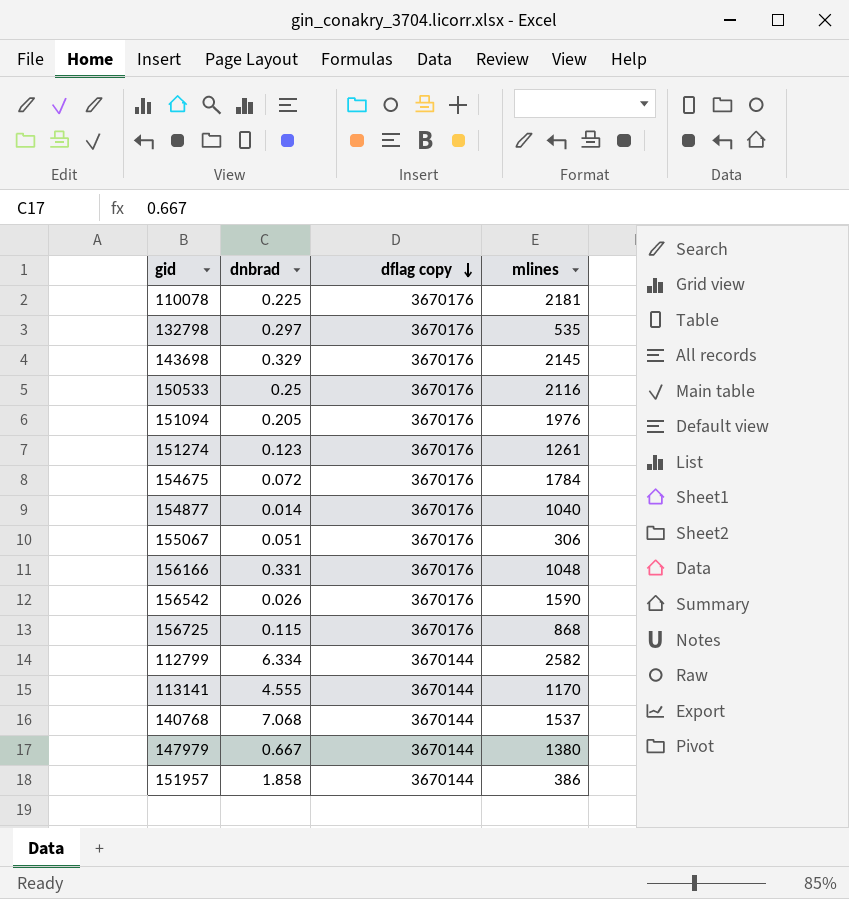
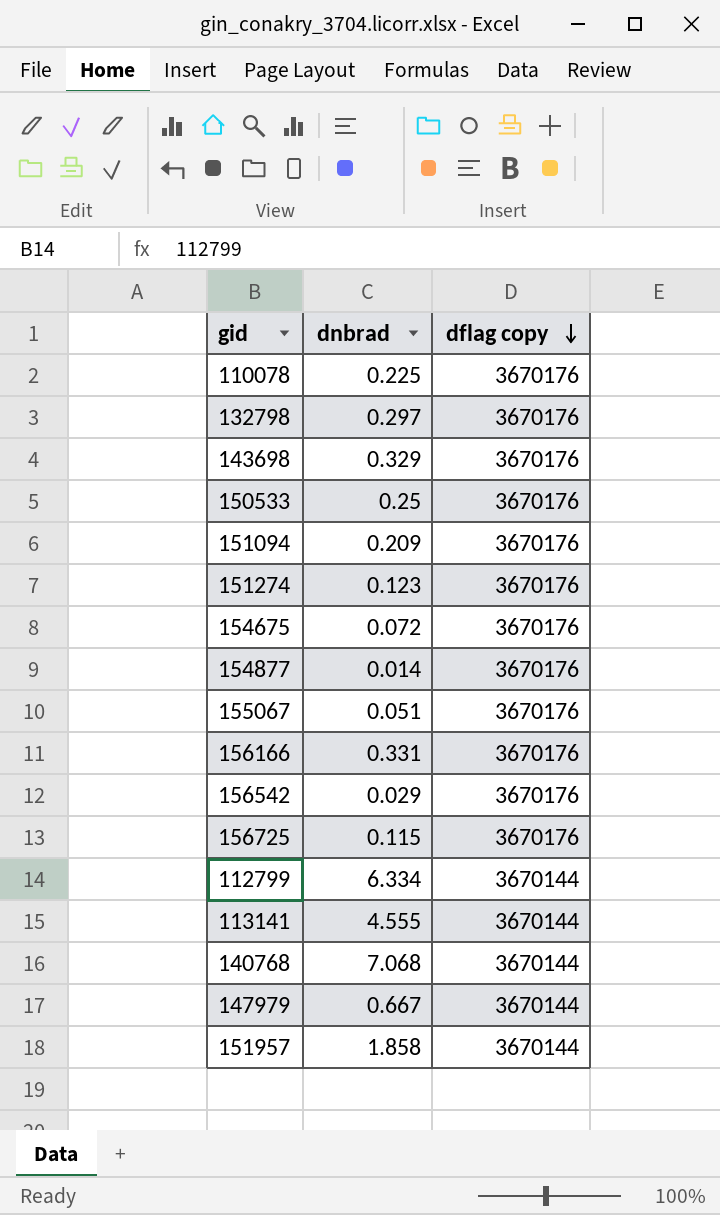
column mlines | position: 4 -> none
151094 | dnbrad: 0.205 -> 0.209
156542 | dnbrad: 0.026 -> 0.029

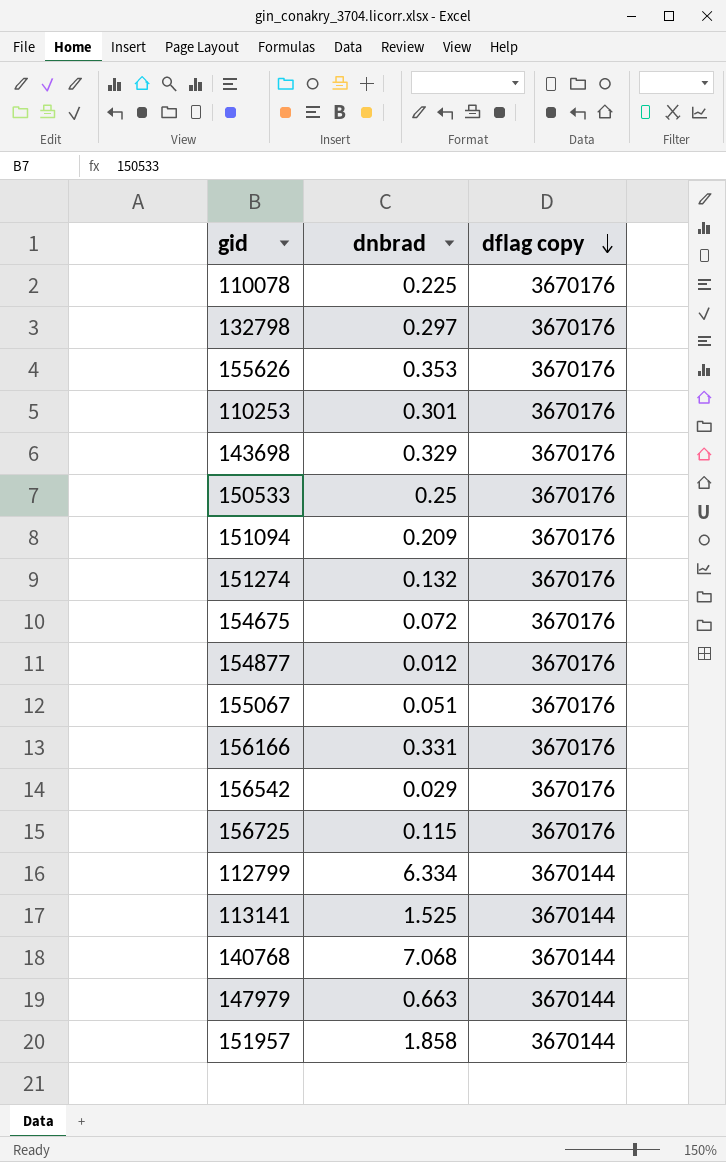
row 155626: none -> 0.353 | 3670176
row 110253: none -> 0.301 | 3670176
151274 | dnbrad: 0.123 -> 0.132
154877 | dnbrad: 0.014 -> 0.012
113141 | dnbrad: 4.555 -> 1.525
147979 | dnbrad: 0.667 -> 0.663

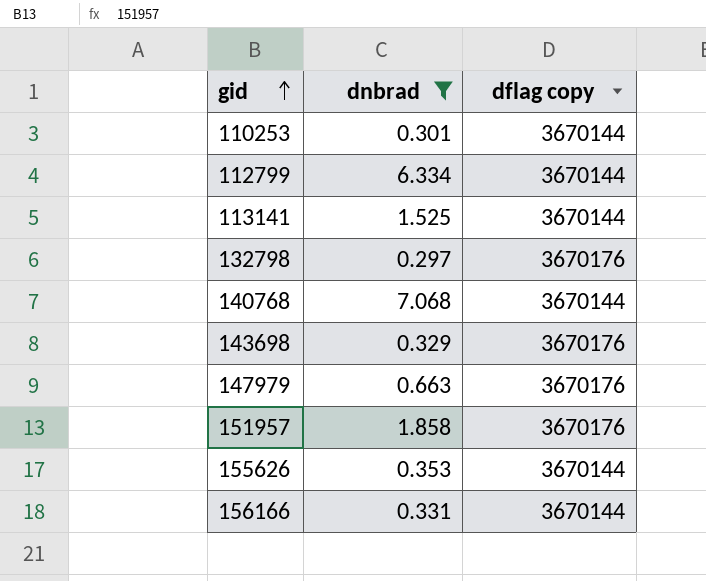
filter: none -> dnbrad >= 0.297
row order: dflag copy descending -> gid ascending
110253 | dflag copy: 3670176 -> 3670144
147979 | dflag copy: 3670144 -> 3670176
151957 | dflag copy: 3670144 -> 3670176
155626 | dflag copy: 3670176 -> 3670144
156166 | dflag copy: 3670176 -> 3670144

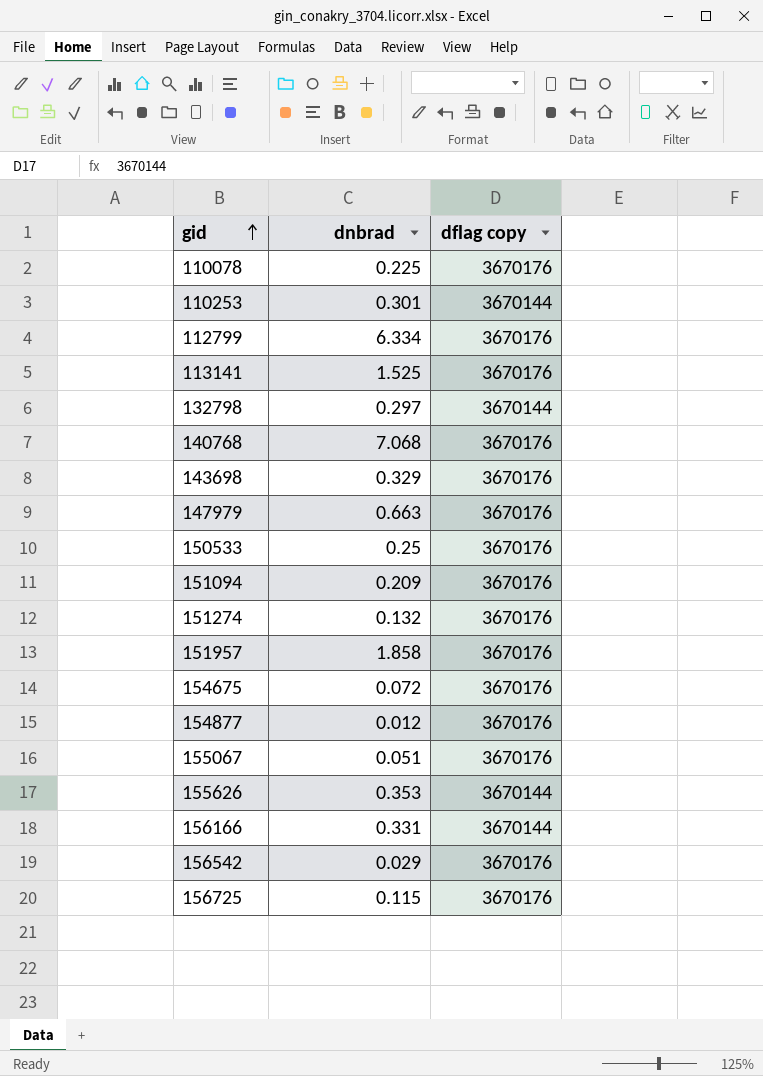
filter: dnbrad >= 0.297 -> none
112799 | dflag copy: 3670144 -> 3670176
113141 | dflag copy: 3670144 -> 3670176
132798 | dflag copy: 3670176 -> 3670144
140768 | dflag copy: 3670144 -> 3670176

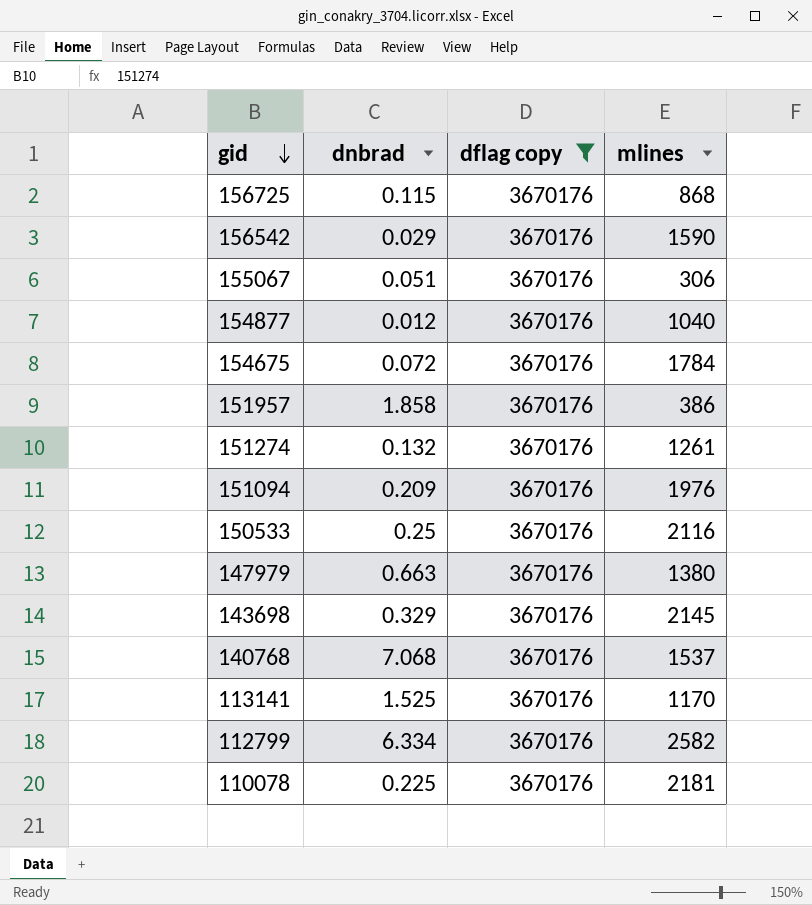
filter: none -> dflag copy = 3670176
row order: gid ascending -> gid descending
column mlines | position: none -> 4

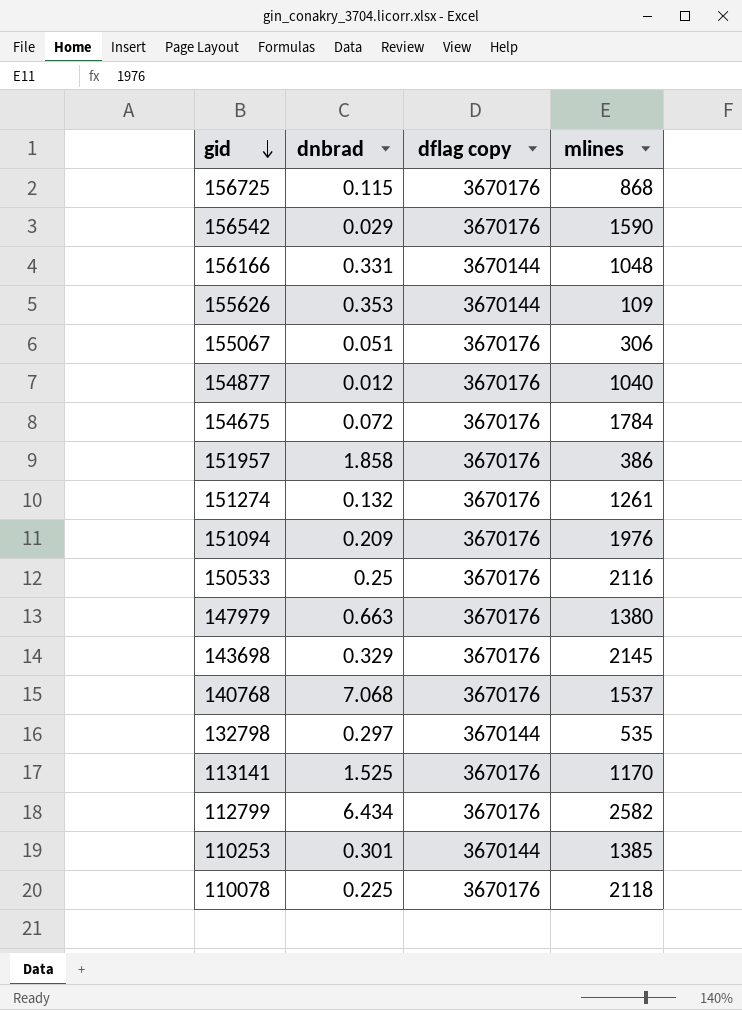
filter: dflag copy = 3670176 -> none
112799 | dnbrad: 6.334 -> 6.434
110078 | mlines: 2181 -> 2118

